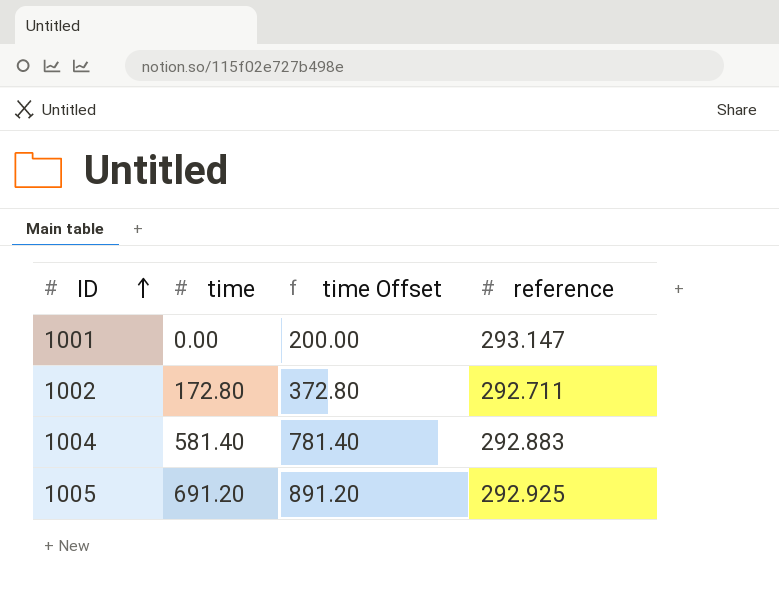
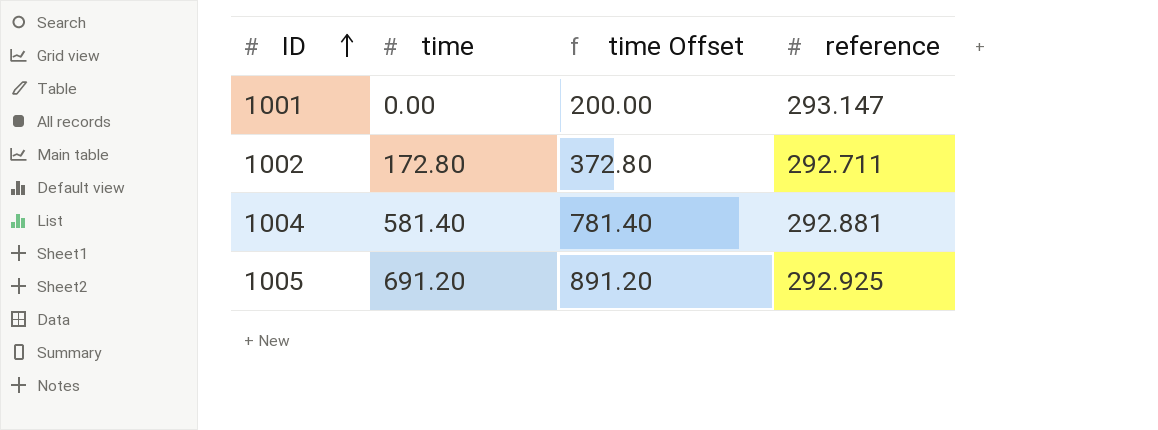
1004 | reference: 292.883 -> 292.881

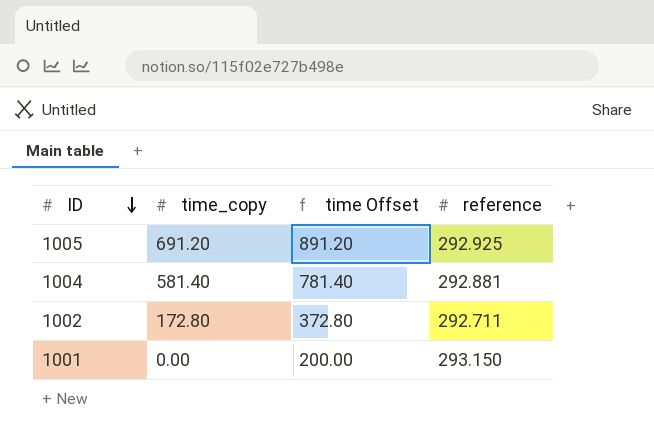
row order: ID ascending -> ID descending
column name: time -> time_copy
1001 | reference: 293.147 -> 293.150

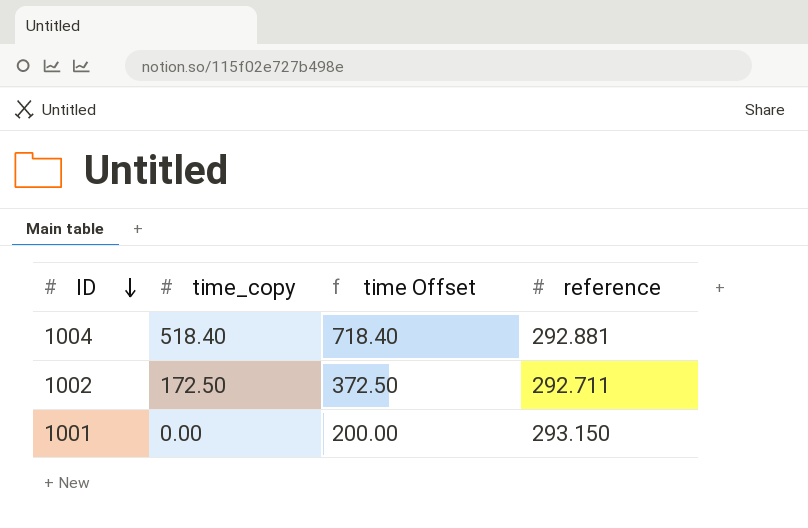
row 1005: 691.20 | 891.20 | 292.925 -> none
1004 | time_copy: 581.40 -> 518.40
1004 | time Offset: 781.40 -> 718.40
1002 | time_copy: 172.80 -> 172.50
1002 | time Offset: 372.80 -> 372.50

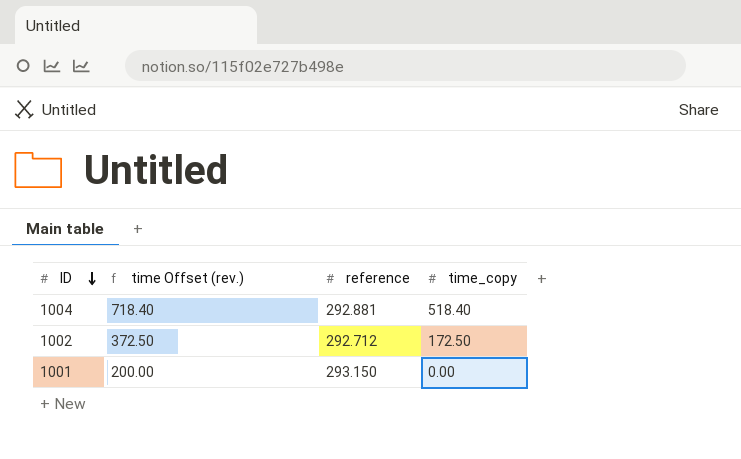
column name: time Offset -> time Offset (rev.)
column time_copy | position: 2 -> 4
1002 | reference: 292.711 -> 292.712

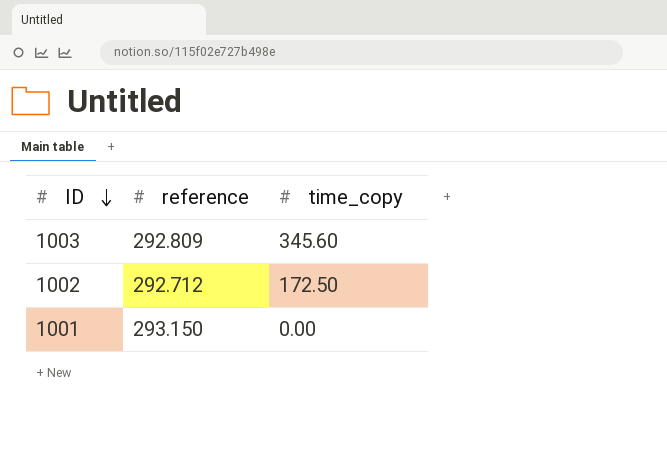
column time Offset (rev.) | formula: [time_copy] + 200 -> none
row 1004: 718.40 | 292.881 | 518.40 -> none
row 1003: none -> 292.809 | 345.60

